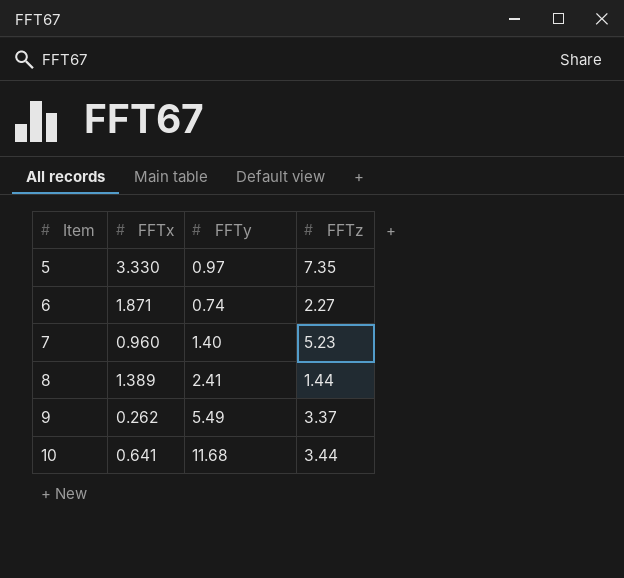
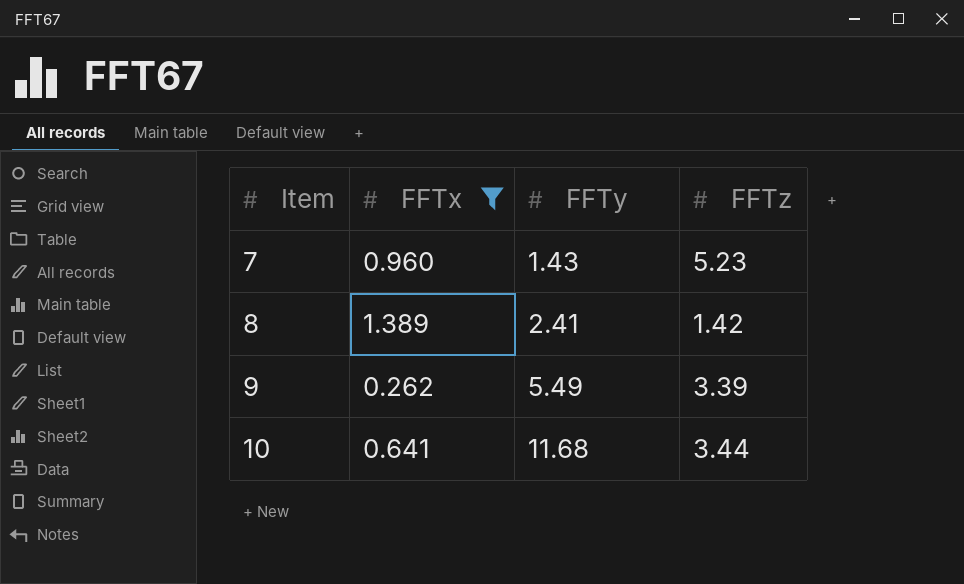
filter: none -> FFTx <= 1.389
7 | FFTy: 1.40 -> 1.43
8 | FFTz: 1.44 -> 1.42
9 | FFTz: 3.37 -> 3.39

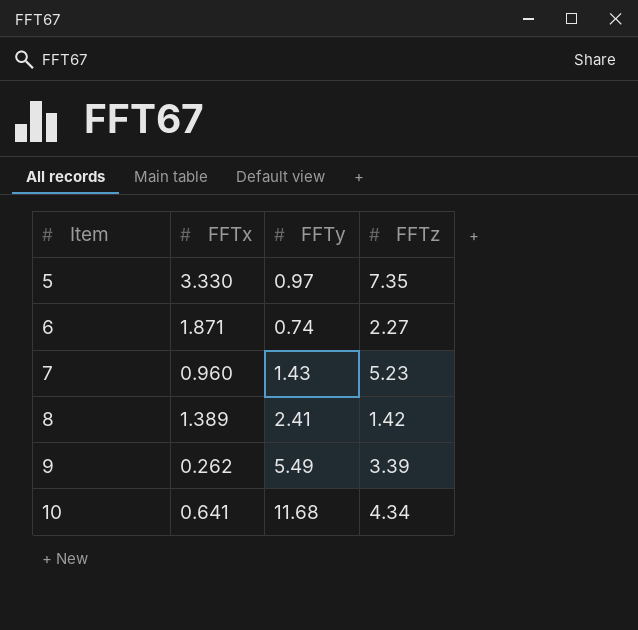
filter: FFTx <= 1.389 -> none
10 | FFTz: 3.44 -> 4.34

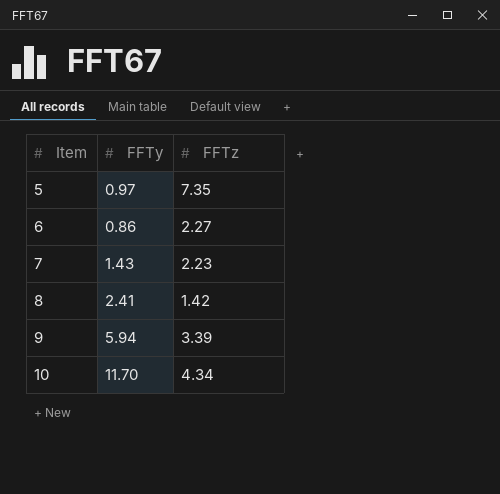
column FFTx | position: 2 -> none
6 | FFTy: 0.74 -> 0.86
7 | FFTz: 5.23 -> 2.23
9 | FFTy: 5.49 -> 5.94
10 | FFTy: 11.68 -> 11.70

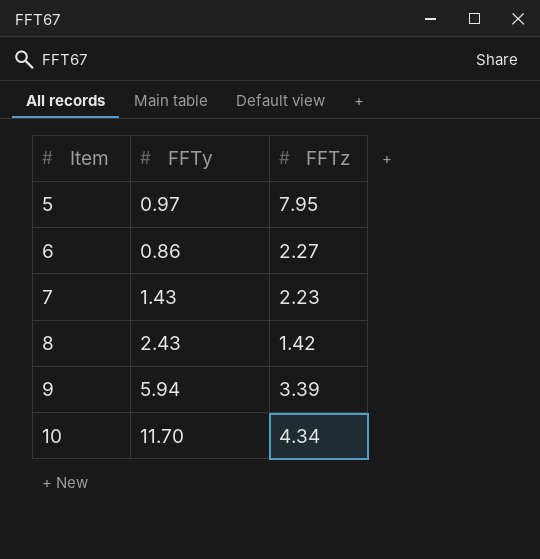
5 | FFTz: 7.35 -> 7.95
8 | FFTy: 2.41 -> 2.43

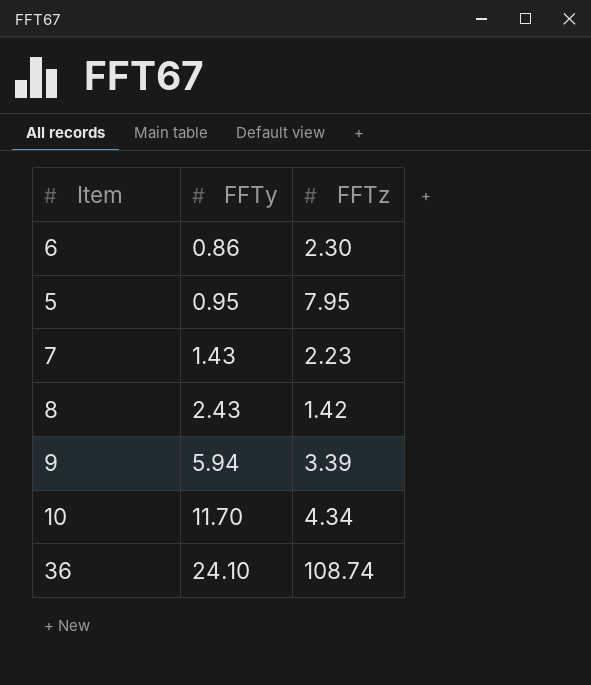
row order: Item ascending -> FFTy ascending
6 | FFTz: 2.27 -> 2.30
5 | FFTy: 0.97 -> 0.95
row 36: none -> 24.10 | 108.74

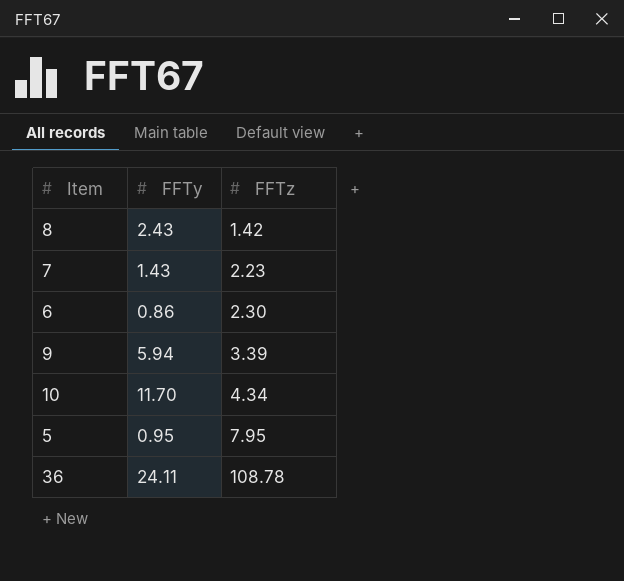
row order: FFTy ascending -> FFTz ascending
36 | FFTy: 24.10 -> 24.11
36 | FFTz: 108.74 -> 108.78

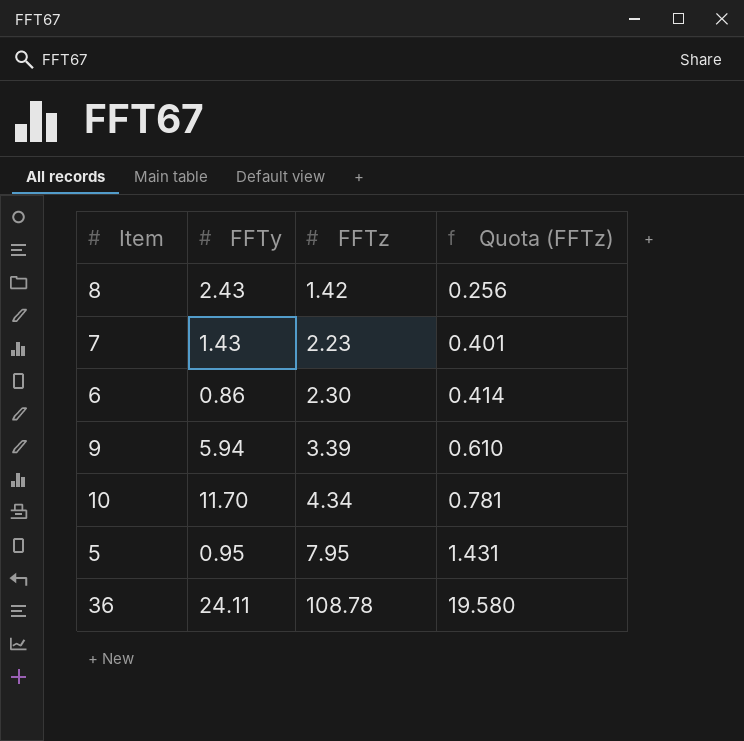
column Quota (FFTz) | formula: none -> [FFTz] * 0.18

